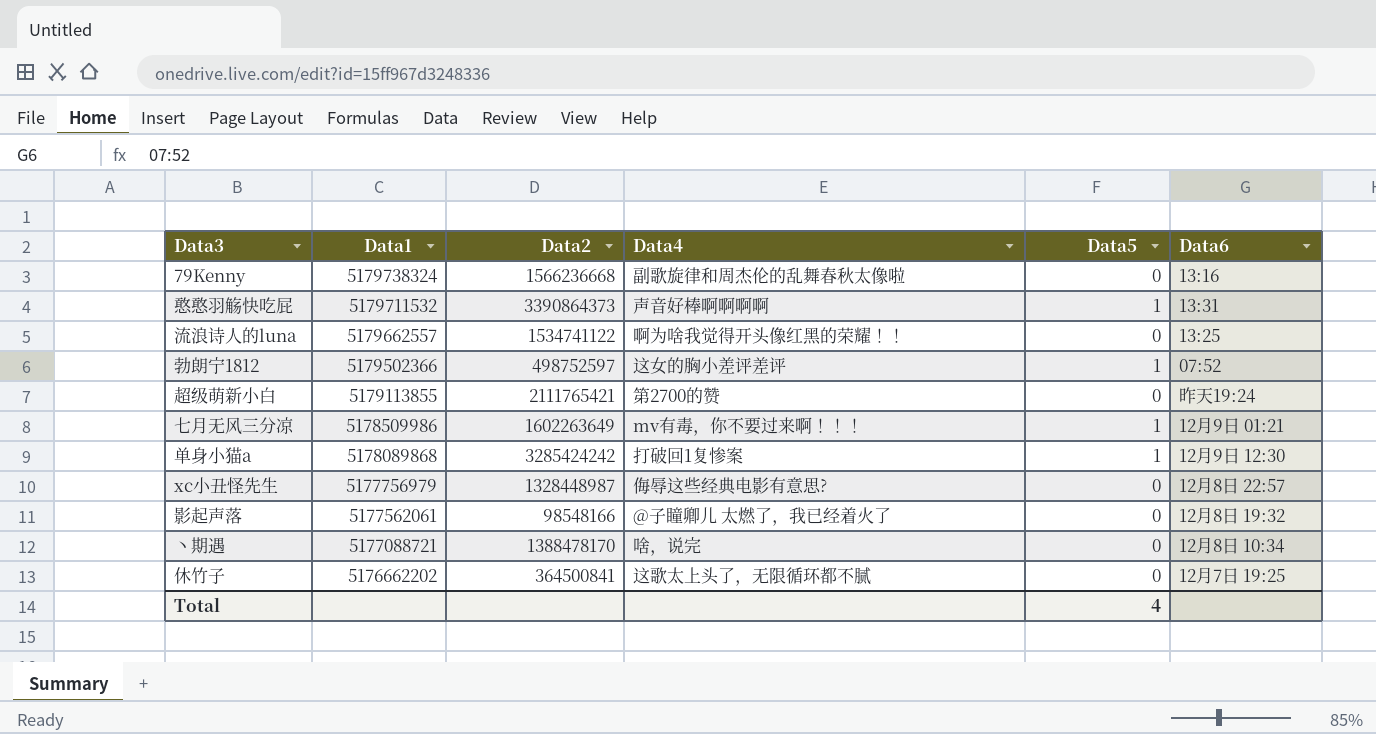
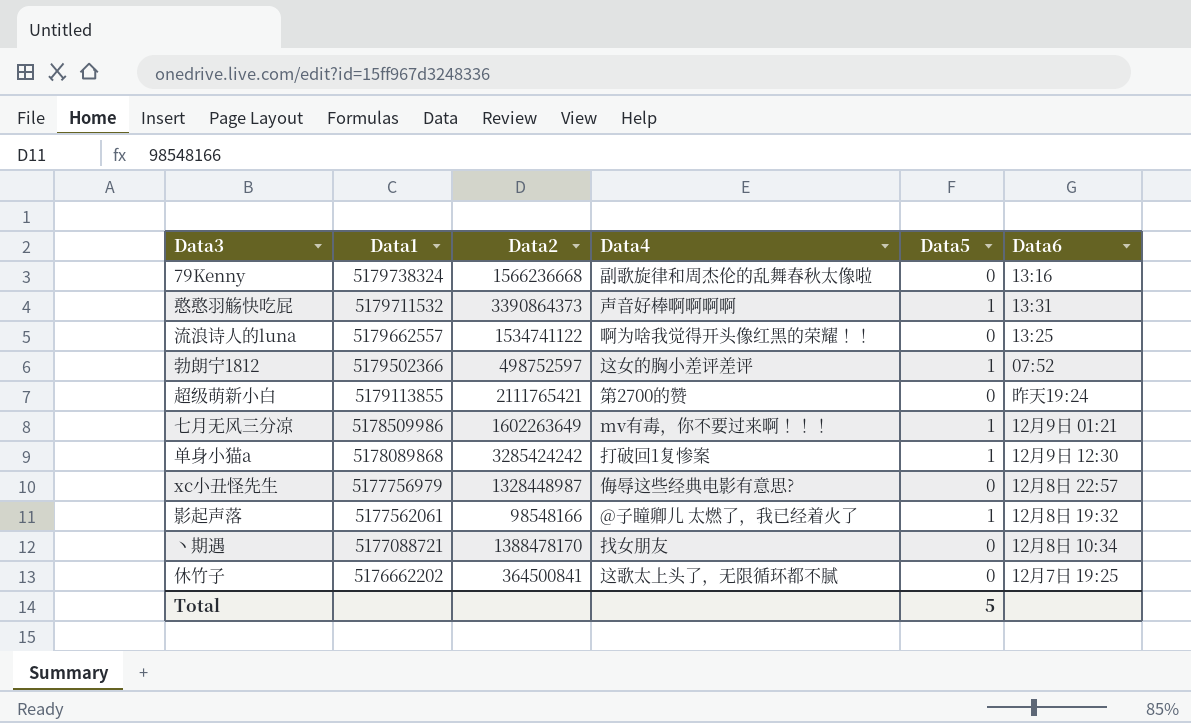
影起声落 | Data5: 0 -> 1
丶期遇 | Data4: 啥，说完 -> 找女朋友
Total | Data5: 4 -> 5

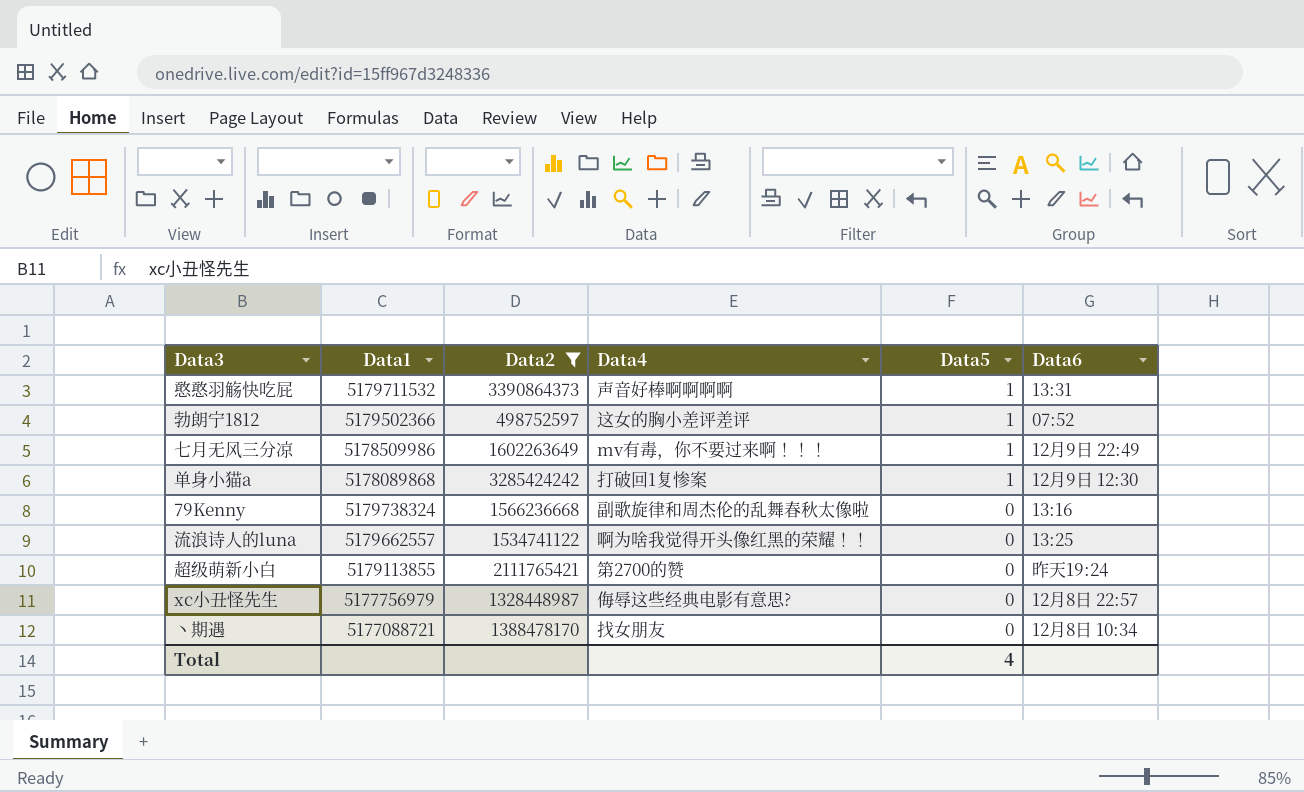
filter: none -> Data2 >= 498752597
row order: Data1 descending -> Data5 descending
七月无风三分凉 | Data6: 12月9日 01:21 -> 12月9日 22:49
Total | Data5: 5 -> 4

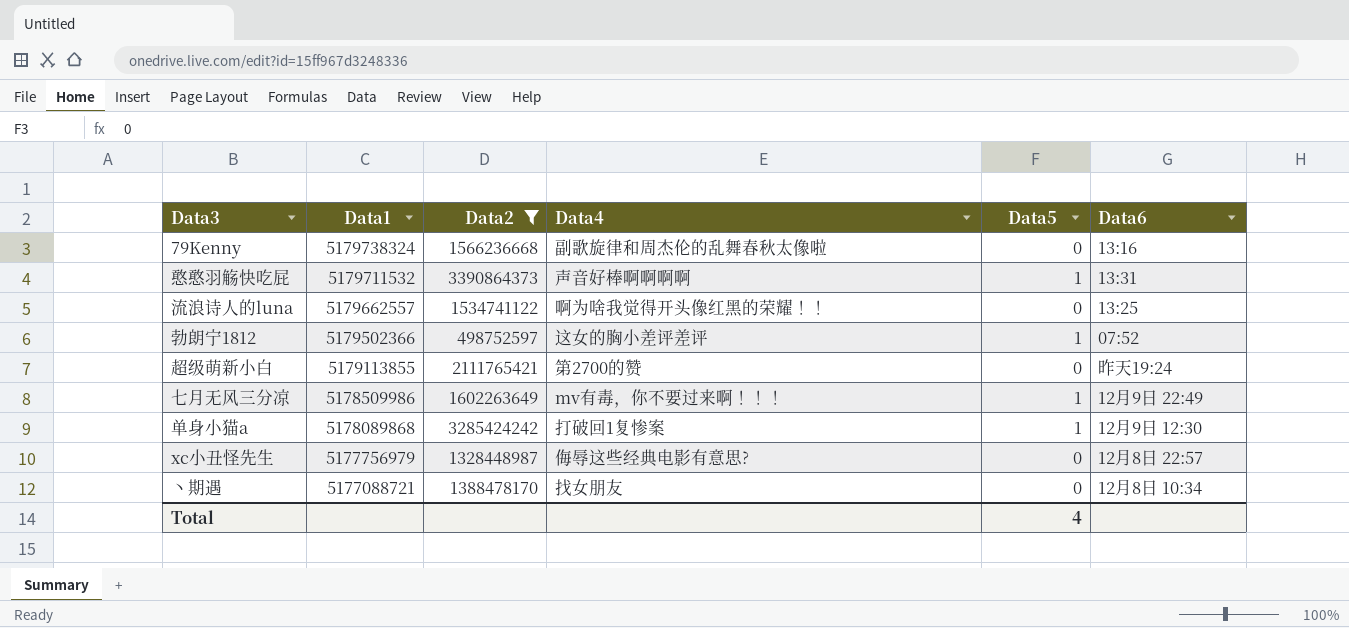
row order: Data5 descending -> Data1 descending

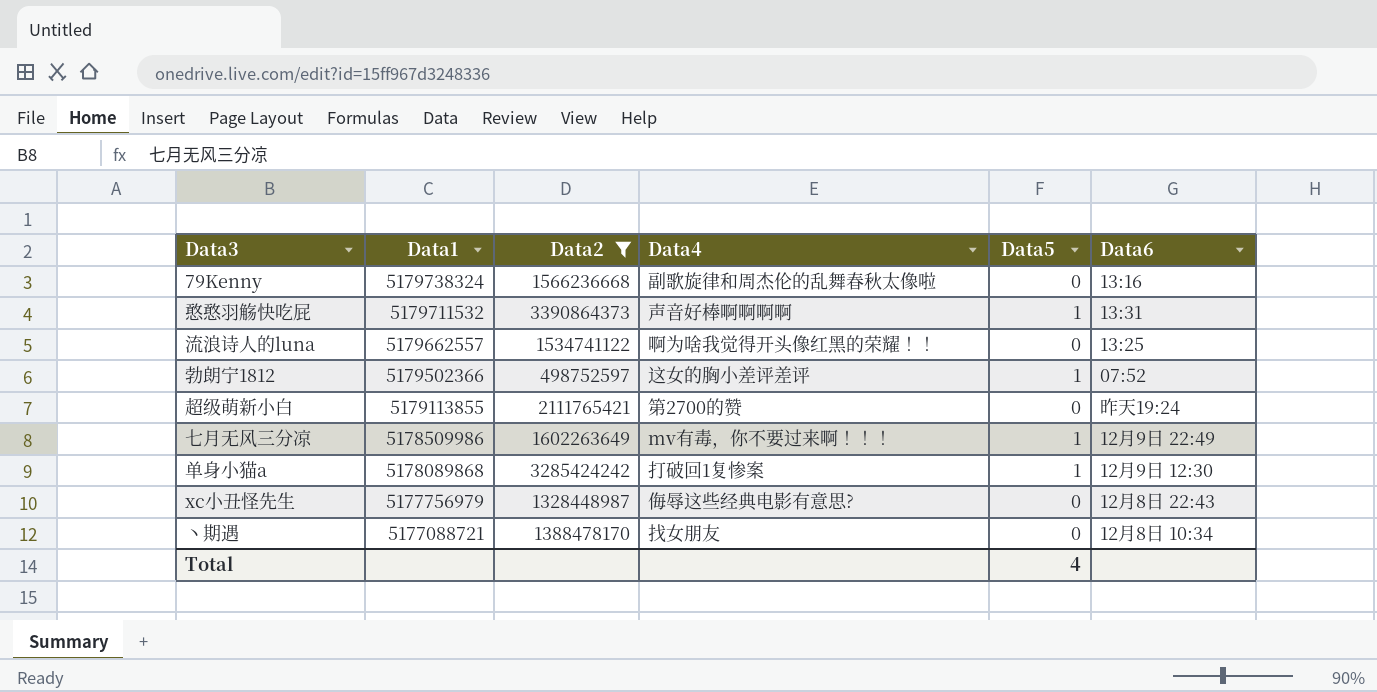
xc小丑怪先生 | Data6: 12月8日 22:57 -> 12月8日 22:43

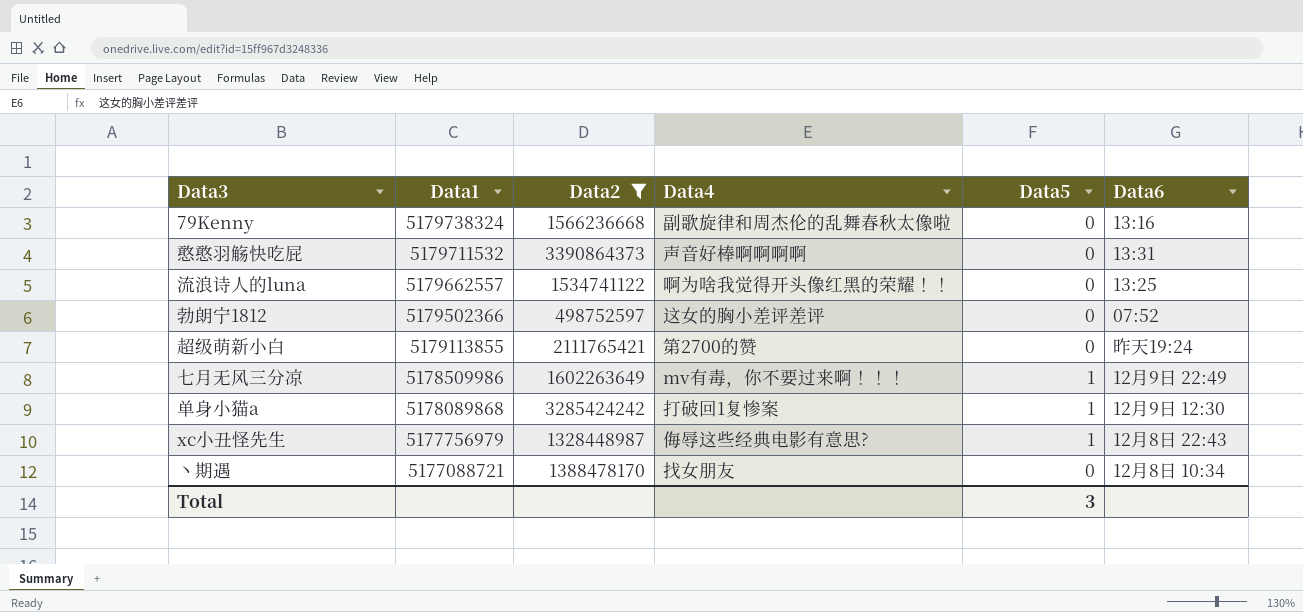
憨憨羽觞快吃屁 | Data5: 1 -> 0
勃朗宁1812 | Data5: 1 -> 0
xc小丑怪先生 | Data5: 0 -> 1
Total | Data5: 4 -> 3

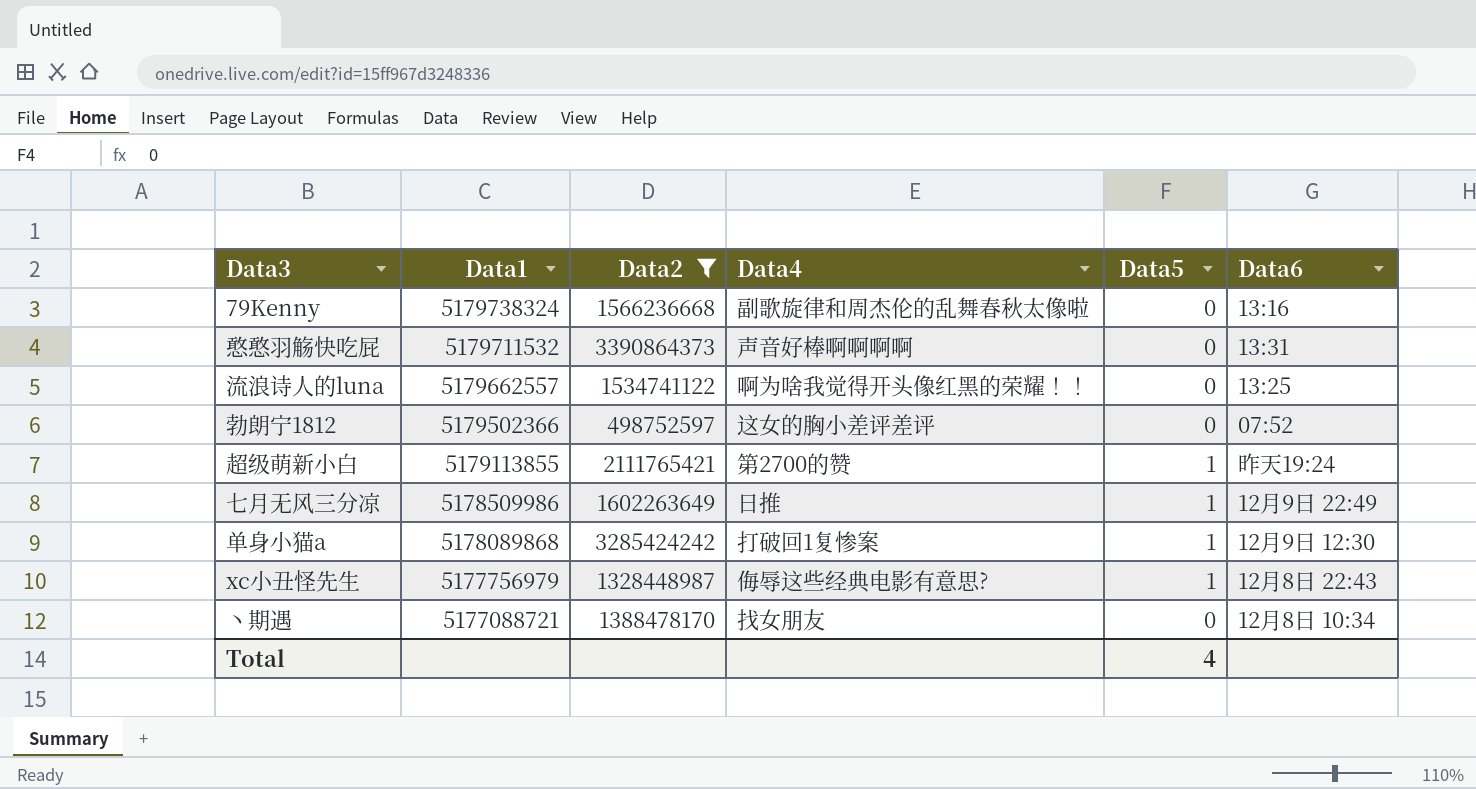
超级萌新小白 | Data5: 0 -> 1
七月无风三分凉 | Data4: mv有毒，你不要过来啊！！！ -> 日推
Total | Data5: 3 -> 4

